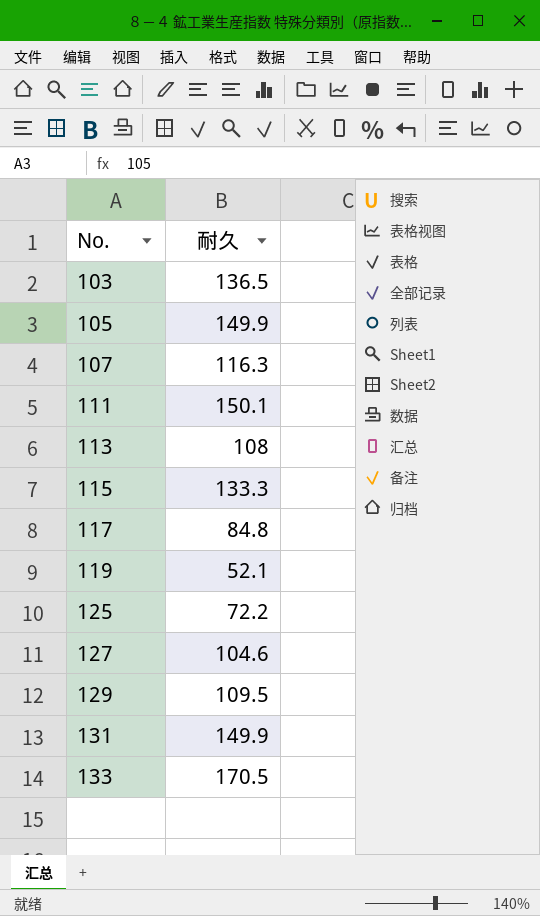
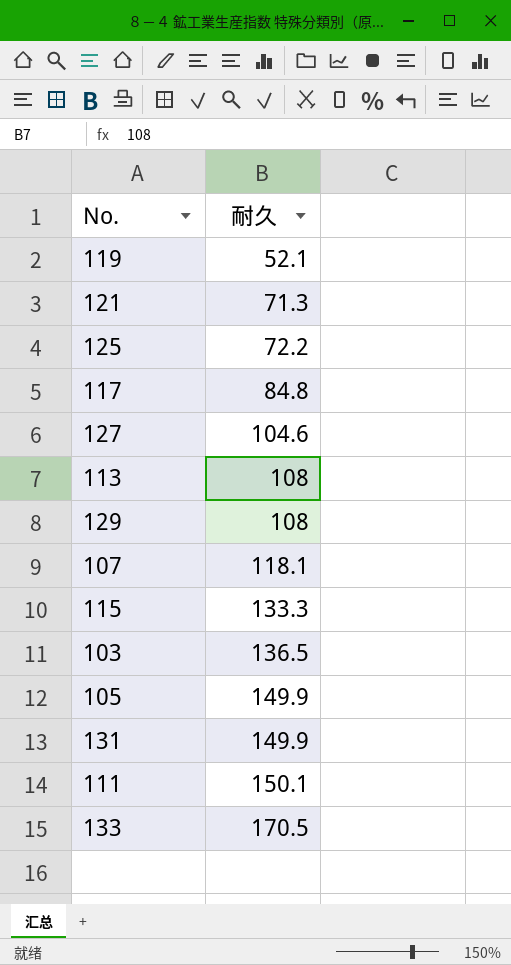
row order: No. ascending -> 耐久 ascending
row 121: none -> 71.3
129 | 耐久: 109.5 -> 108
107 | 耐久: 116.3 -> 118.1

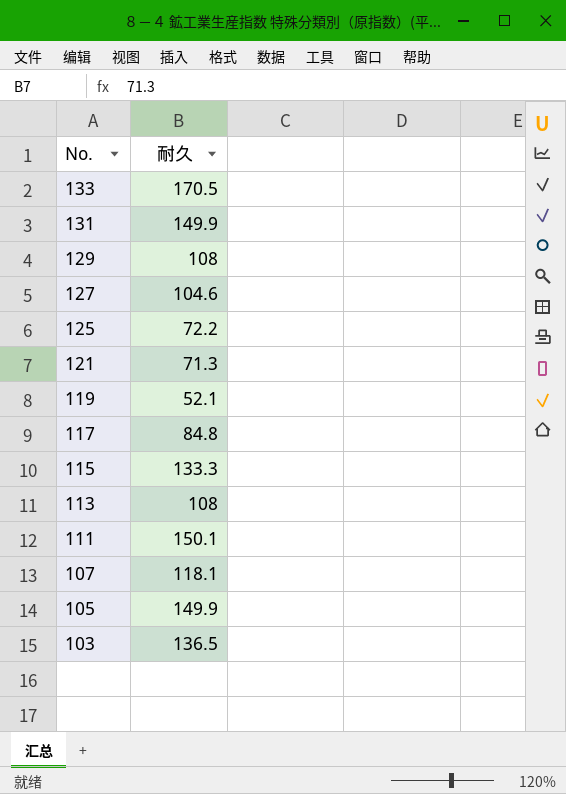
row order: 耐久 ascending -> No. descending

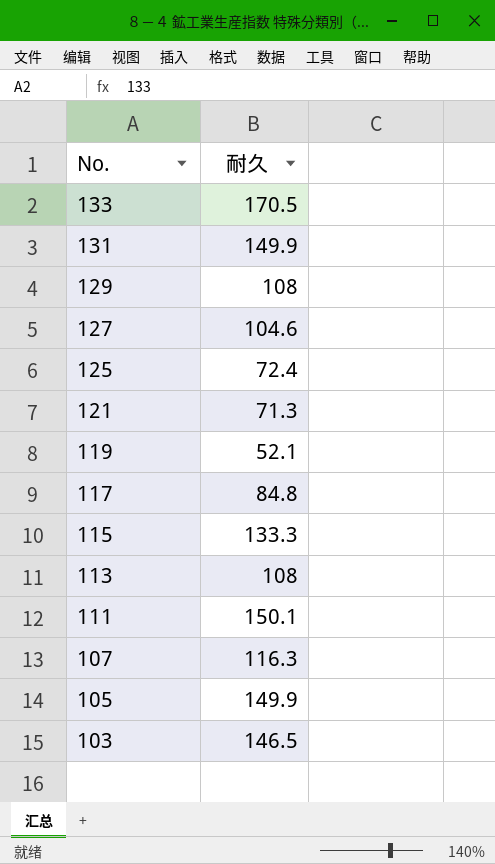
125 | 耐久: 72.2 -> 72.4
107 | 耐久: 118.1 -> 116.3
103 | 耐久: 136.5 -> 146.5

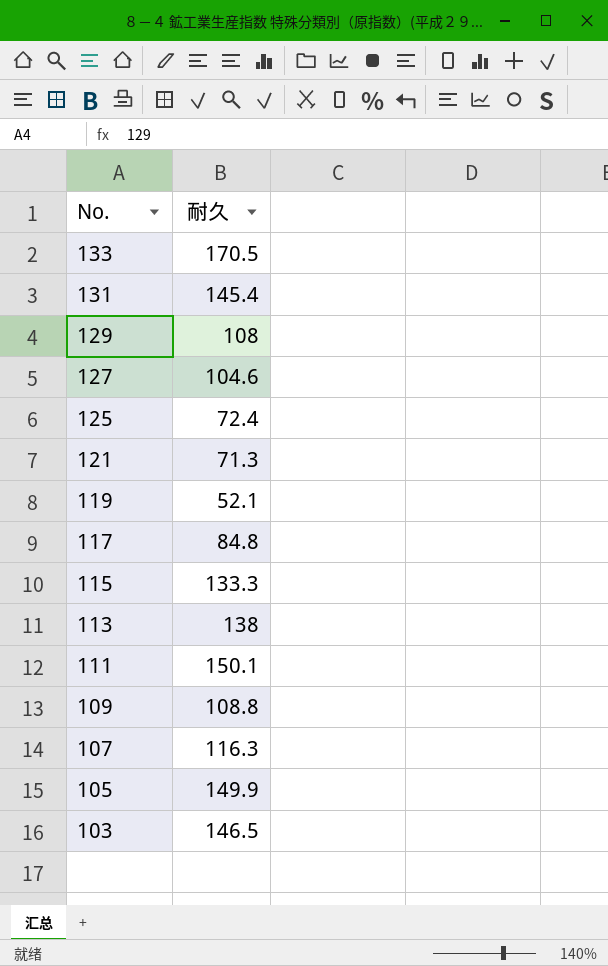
131 | 耐久: 149.9 -> 145.4
113 | 耐久: 108 -> 138
row 109: none -> 108.8

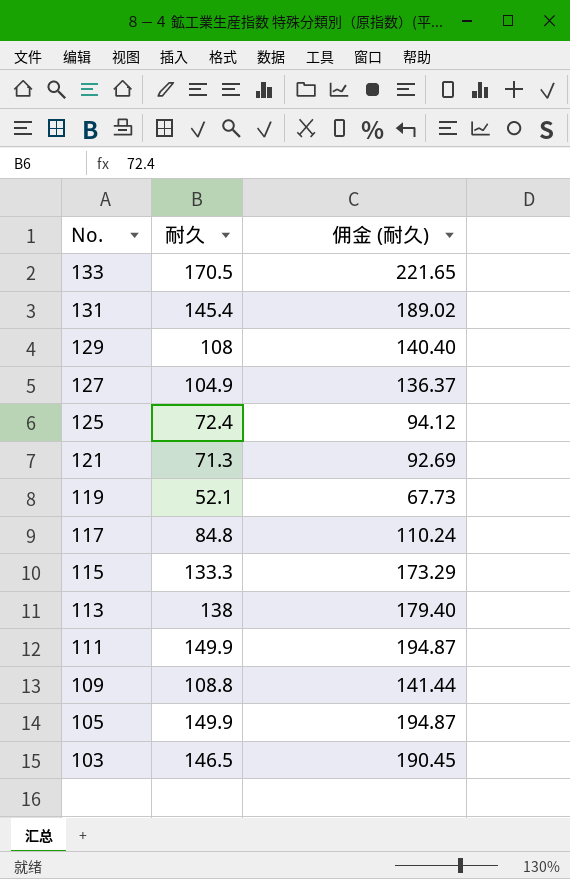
column 佣金 (耐久) | formula: none -> [耐久] * 1.3
row 107: 116.3 -> none
127 | 耐久: 104.6 -> 104.9
111 | 耐久: 150.1 -> 149.9

